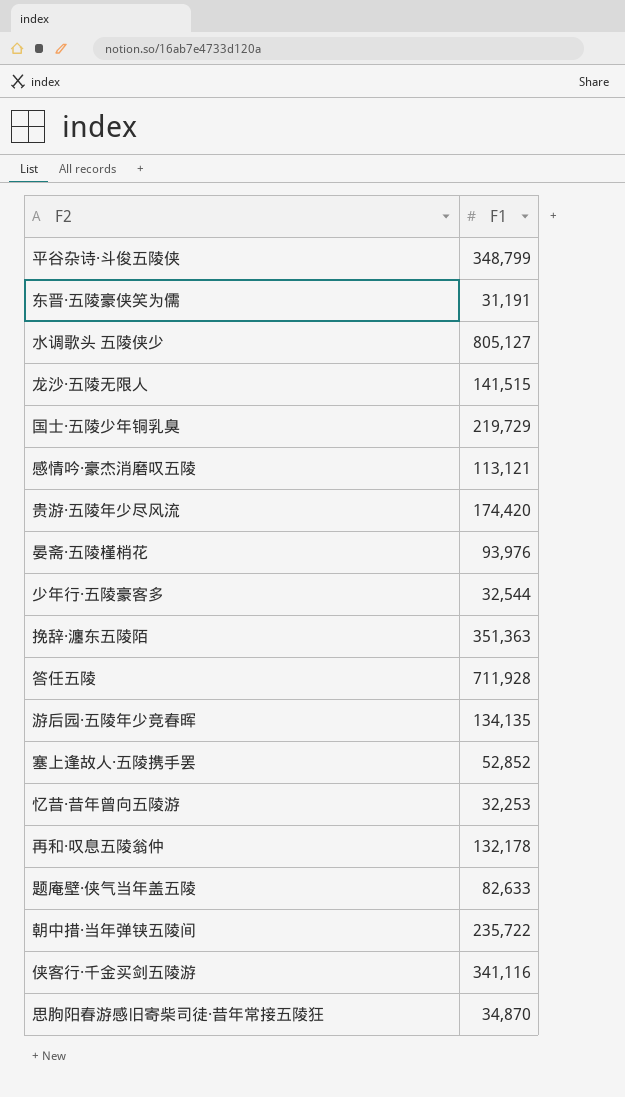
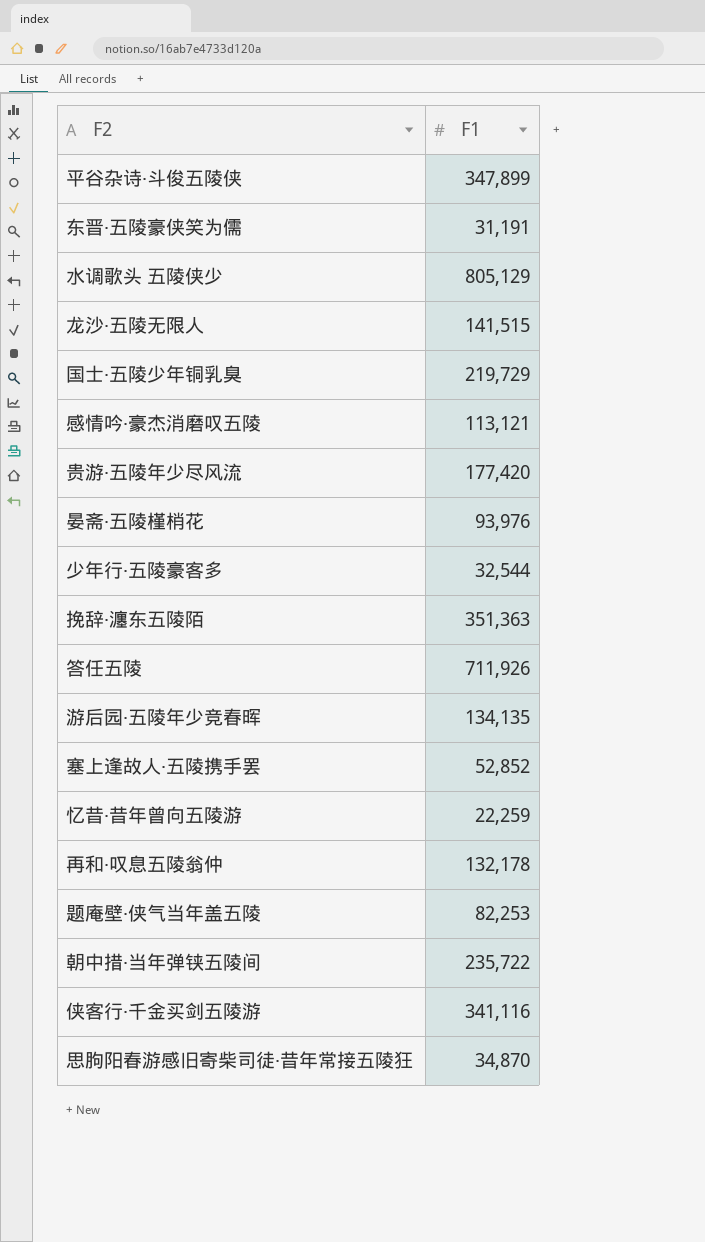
平谷杂诗·斗俊五陵侠 | F1: 348,799 -> 347,899
水调歌头 五陵侠少 | F1: 805,127 -> 805,129
贵游·五陵年少尽风流 | F1: 174,420 -> 177,420
答任五陵 | F1: 711,928 -> 711,926
忆昔·昔年曾向五陵游 | F1: 32,253 -> 22,259
题庵壁·侠气当年盖五陵 | F1: 82,633 -> 82,253

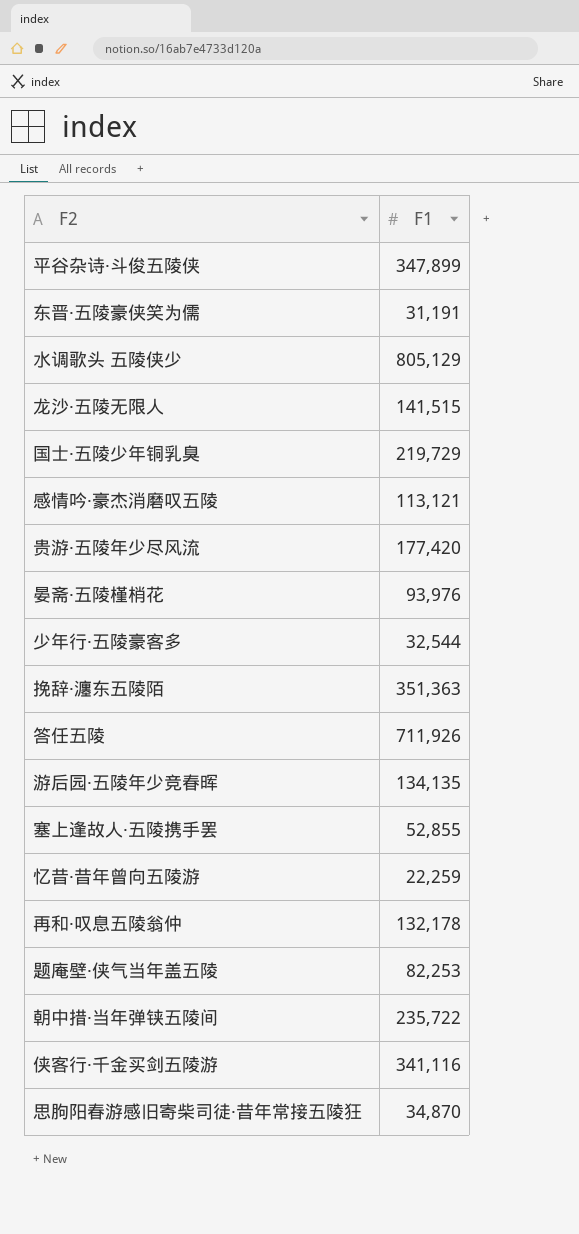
塞上逢故人·五陵携手罢 | F1: 52,852 -> 52,855

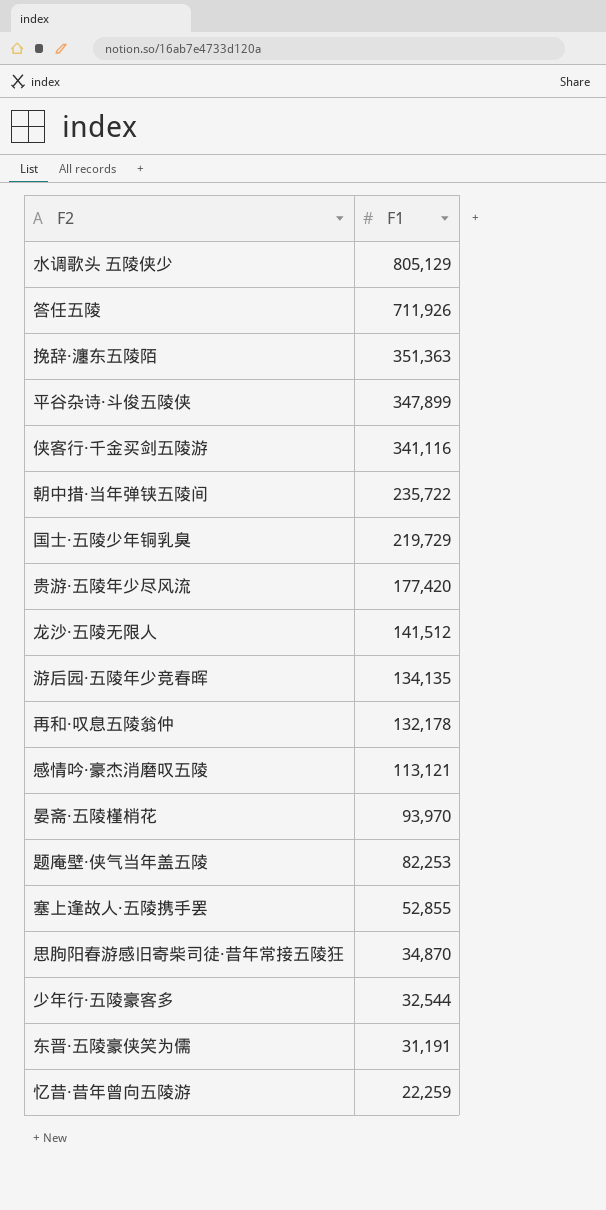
row order: none -> F1 descending
龙沙·五陵无限人 | F1: 141,515 -> 141,512
晏斋·五陵槿梢花 | F1: 93,976 -> 93,970

